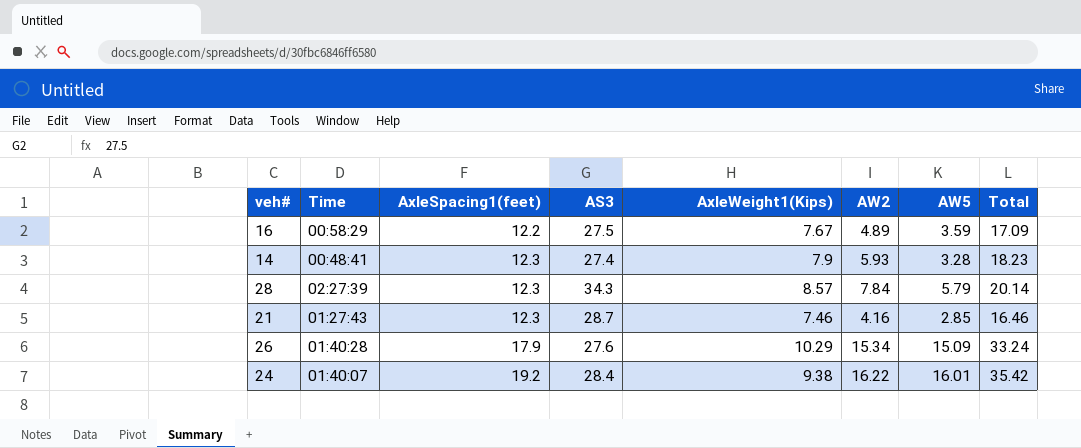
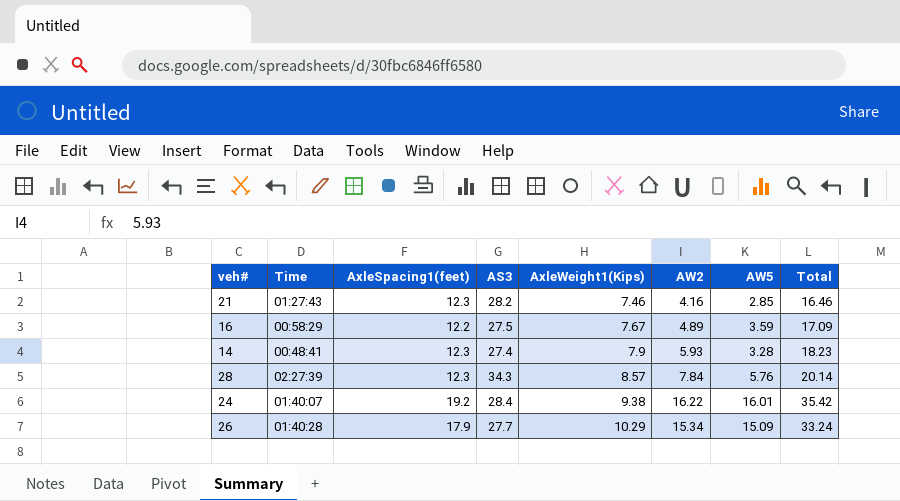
row order: AxleSpacing1(feet) ascending -> AxleWeight1(Kips) ascending
21 | AS3: 28.7 -> 28.2
28 | AW5: 5.79 -> 5.76
26 | AS3: 27.6 -> 27.7

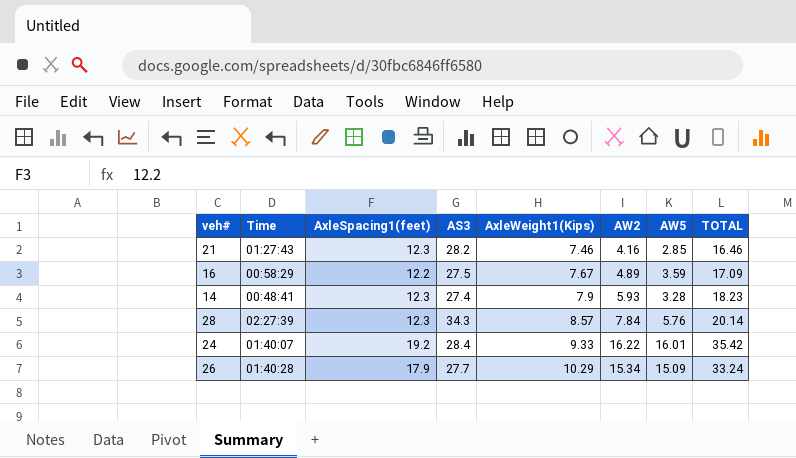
column name: Total -> TOTAL
24 | AxleWeight1(Kips): 9.38 -> 9.33

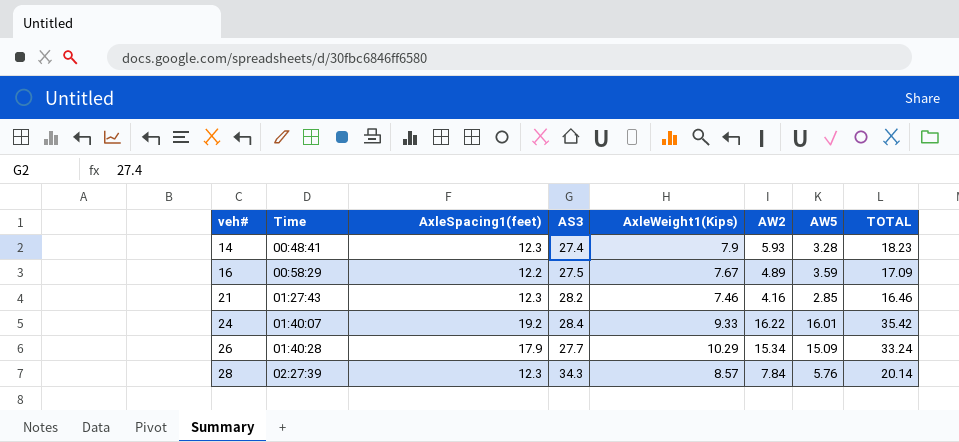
row order: AxleWeight1(Kips) ascending -> veh# ascending

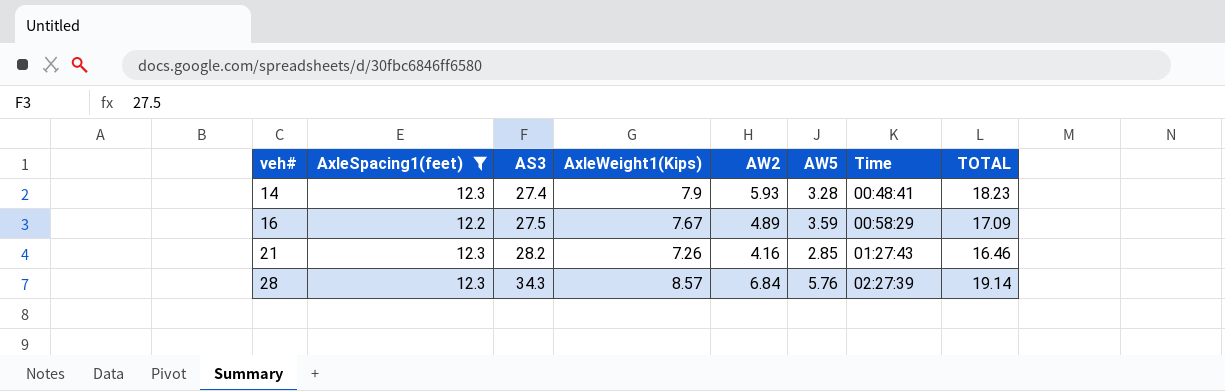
filter: none -> AxleSpacing1(feet) <= 12.3
column Time | position: 2 -> 7
21 | AxleWeight1(Kips): 7.46 -> 7.26
28 | AW2: 7.84 -> 6.84
28 | TOTAL: 20.14 -> 19.14

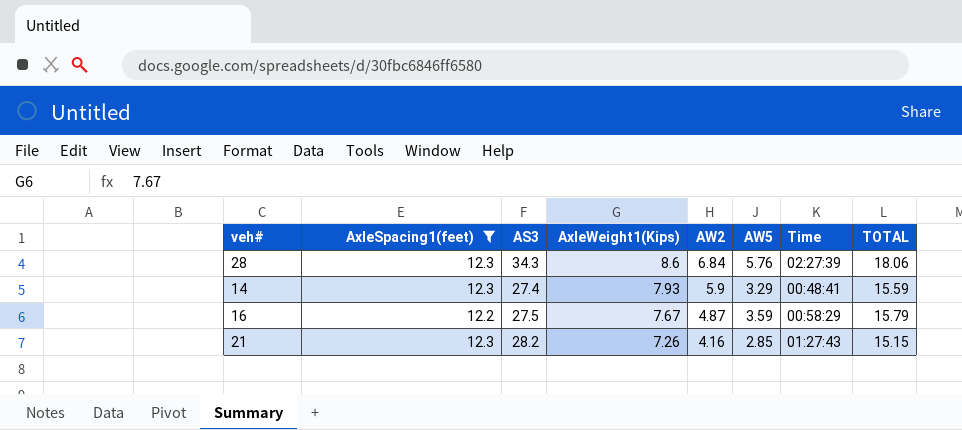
row order: veh# ascending -> AxleWeight1(Kips) descending
column TOTAL | formula: [AxleSpacing1(feet)] + [AW2] -> [AxleSpacing1(feet)] + [AW5]
28 | AxleWeight1(Kips): 8.57 -> 8.6
14 | AxleWeight1(Kips): 7.9 -> 7.93
14 | AW2: 5.93 -> 5.9
14 | AW5: 3.28 -> 3.29
16 | AW2: 4.89 -> 4.87

